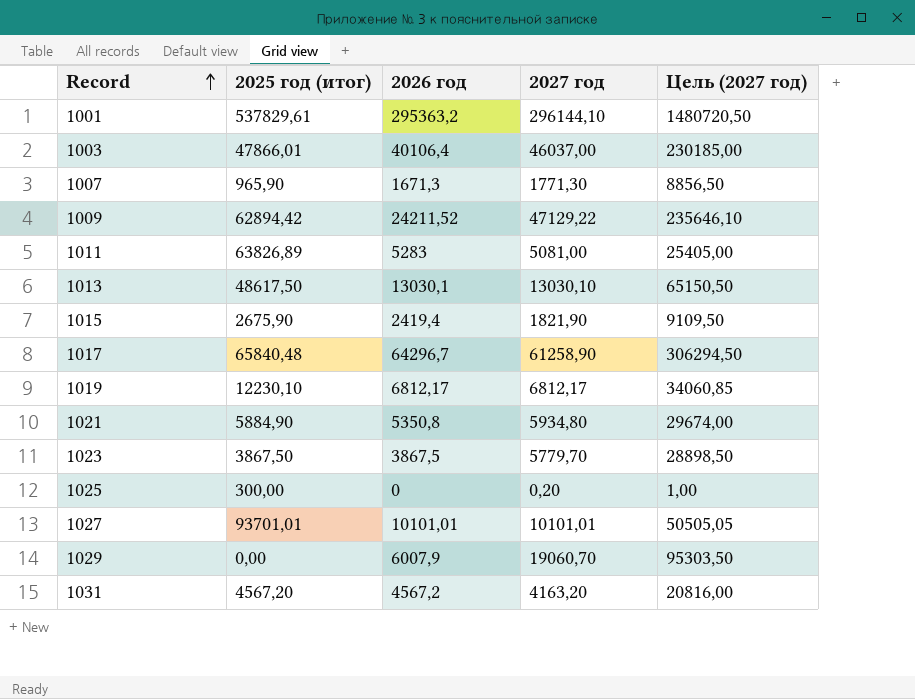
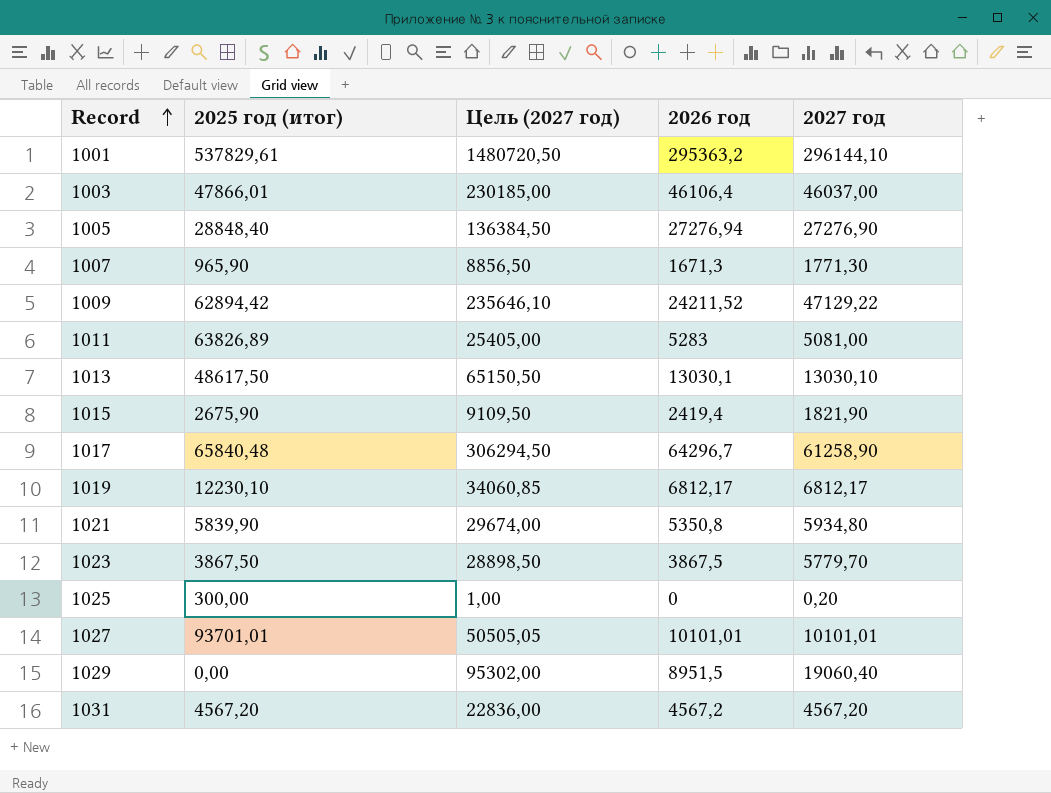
column Цель (2027 год) | position: 5 -> 3
1003 | 2026 год: 40106,4 -> 46106,4
row 1005: none -> 28848,40 | 136384,50 | 27276,94 | 27276,90
1021 | 2025 год (итог): 5884,90 -> 5839,90
1029 | Цель (2027 год): 95303,50 -> 95302,00
1029 | 2026 год: 6007,9 -> 8951,5
1029 | 2027 год: 19060,70 -> 19060,40
1031 | Цель (2027 год): 20816,00 -> 22836,00
1031 | 2027 год: 4163,20 -> 4567,20

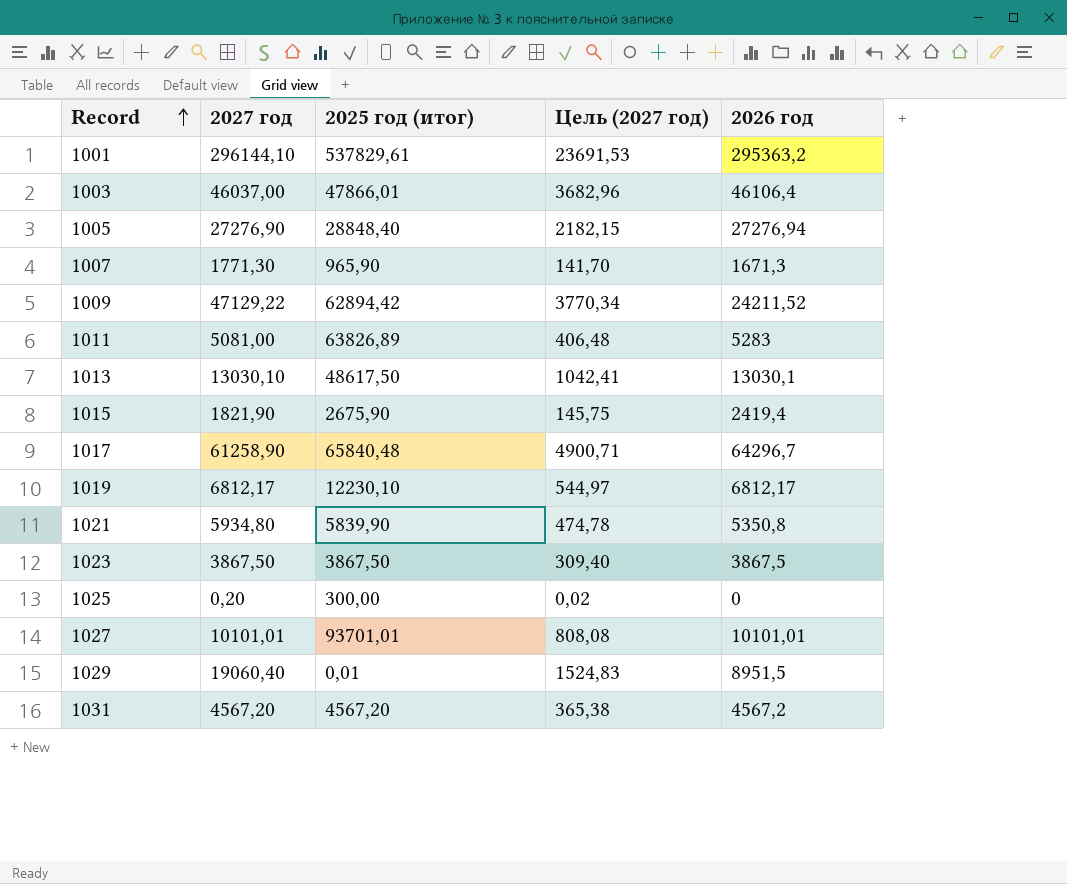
column 2027 год | position: 5 -> 2
column Цель (2027 год) | formula: [2027 год] * 5 -> [2027 год] * 0,08
1023 | 2027 год: 5779,70 -> 3867,50
1029 | 2025 год (итог): 0,00 -> 0,01

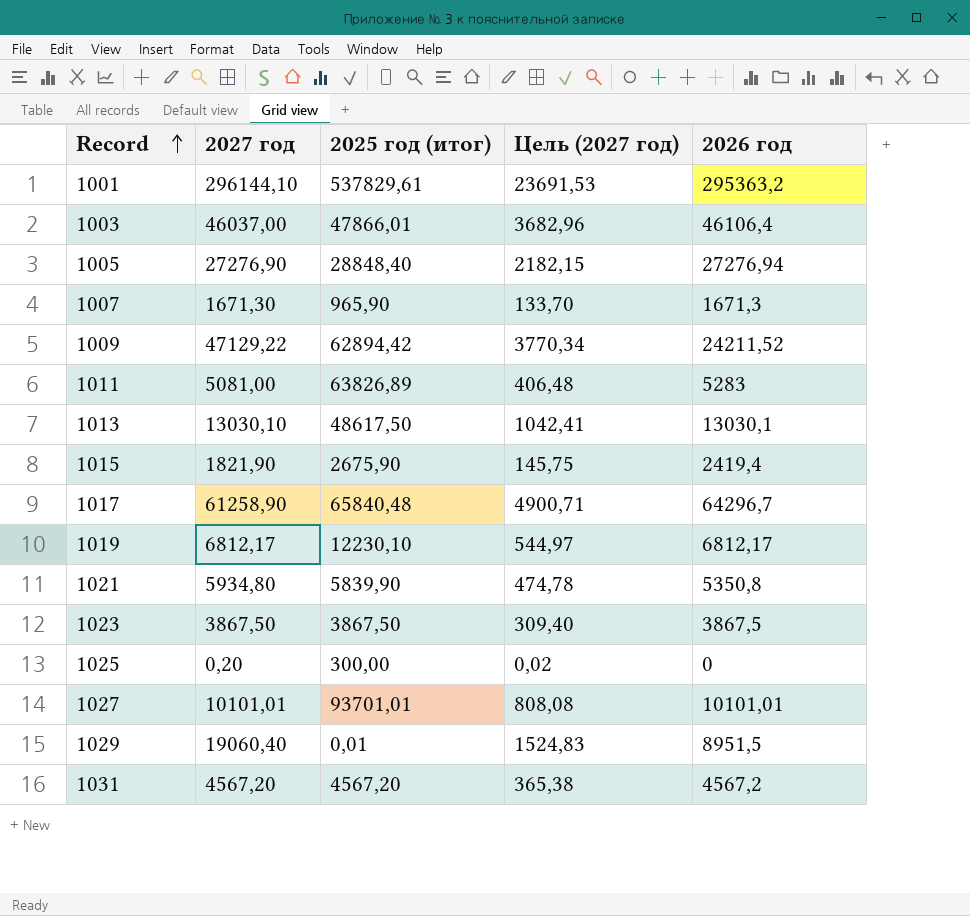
1007 | 2027 год: 1771,30 -> 1671,30
1007 | Цель (2027 год): 141,70 -> 133,70

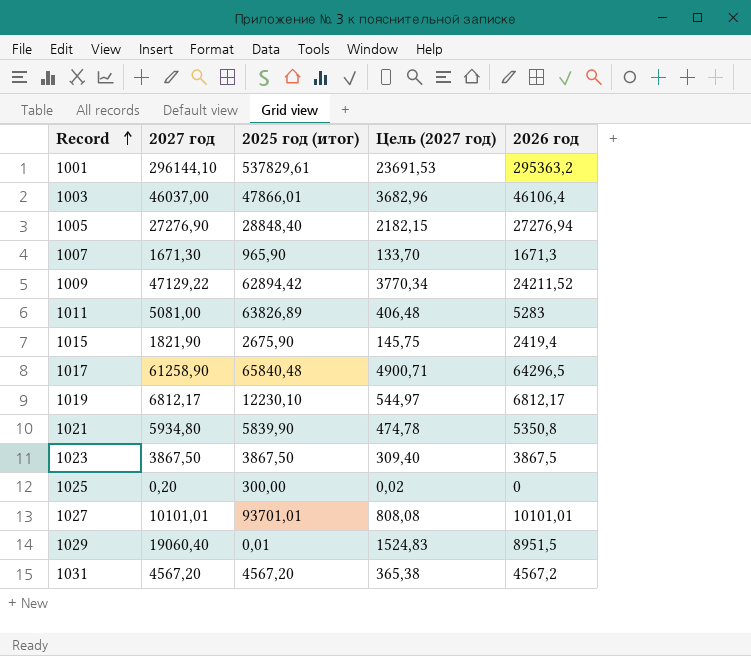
row 1013: 13030,10 | 48617,50 | 1042,41 | 13030,1 -> none
1017 | 2026 год: 64296,7 -> 64296,5

